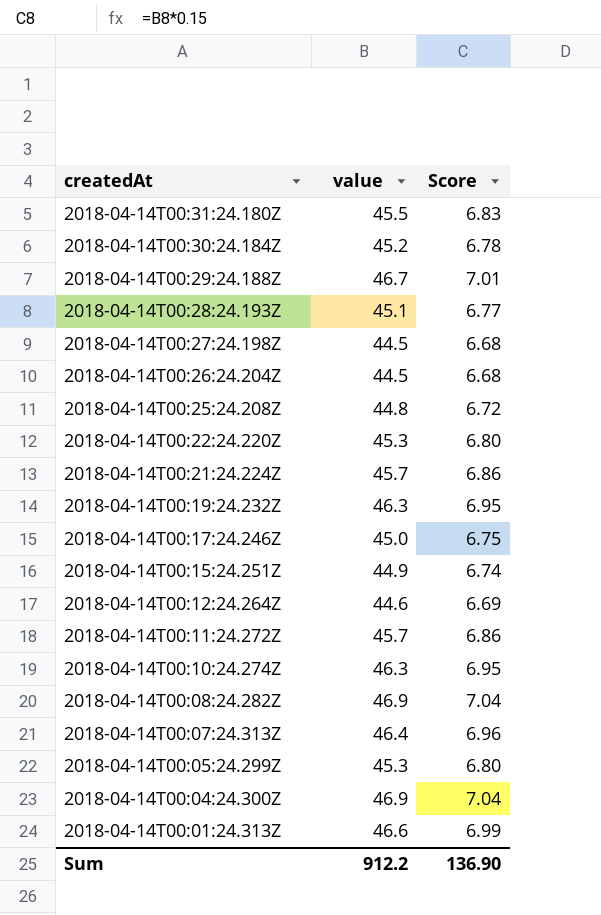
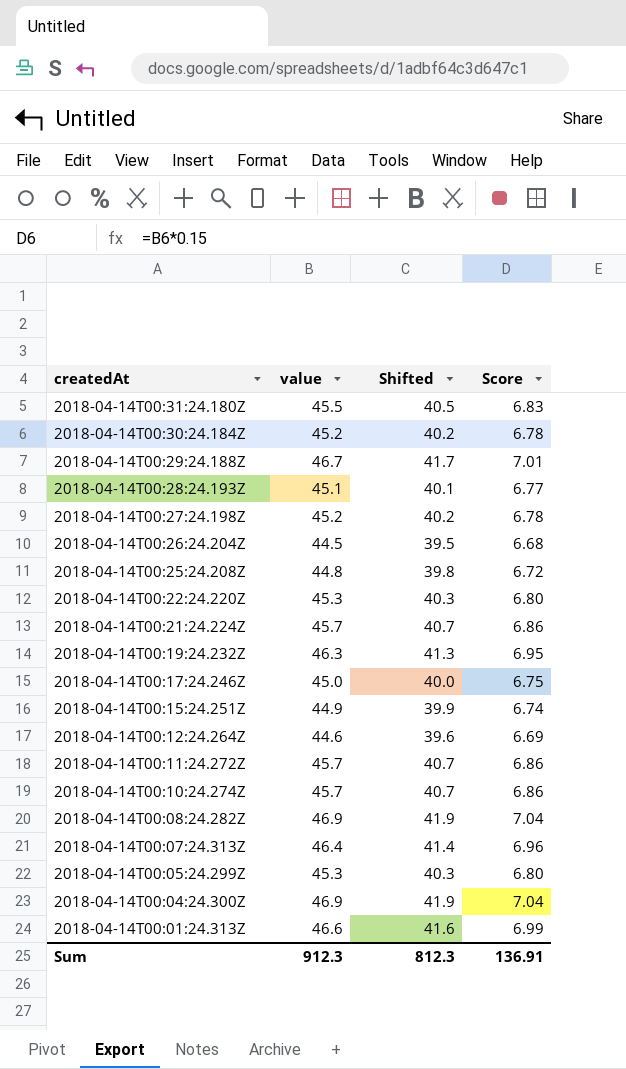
column Shifted | formula: none -> [value] - 5
2018-04-14T00:27:24.198Z | value: 44.5 -> 45.2
2018-04-14T00:27:24.198Z | Score: 6.68 -> 6.78
2018-04-14T00:10:24.274Z | value: 46.3 -> 45.7
2018-04-14T00:10:24.274Z | Score: 6.95 -> 6.86
Sum | value: 912.2 -> 912.3
Sum | Score: 136.90 -> 136.91

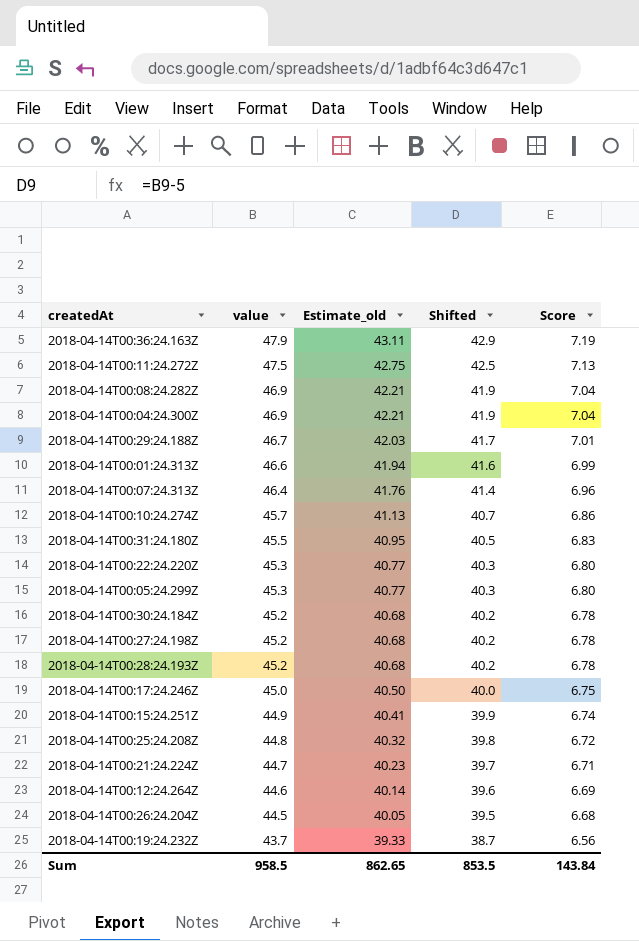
row order: createdAt descending -> value descending
column Estimate_old | formula: none -> [value] * 0.9
row 2018-04-14T00:36:24.163Z: none -> 47.9 | 43.11 | 42.9 | 7.19
2018-04-14T00:11:24.272Z | value: 45.7 -> 47.5
2018-04-14T00:11:24.272Z | Shifted: 40.7 -> 42.5
2018-04-14T00:11:24.272Z | Score: 6.86 -> 7.13
2018-04-14T00:28:24.193Z | value: 45.1 -> 45.2
2018-04-14T00:28:24.193Z | Shifted: 40.1 -> 40.2
2018-04-14T00:28:24.193Z | Score: 6.77 -> 6.78
2018-04-14T00:21:24.224Z | value: 45.7 -> 44.7
2018-04-14T00:21:24.224Z | Shifted: 40.7 -> 39.7
2018-04-14T00:21:24.224Z | Score: 6.86 -> 6.71
2018-04-14T00:19:24.232Z | value: 46.3 -> 43.7
2018-04-14T00:19:24.232Z | Shifted: 41.3 -> 38.7
2018-04-14T00:19:24.232Z | Score: 6.95 -> 6.56
Sum | value: 912.3 -> 958.5
Sum | Shifted: 812.3 -> 853.5
Sum | Score: 136.91 -> 143.84

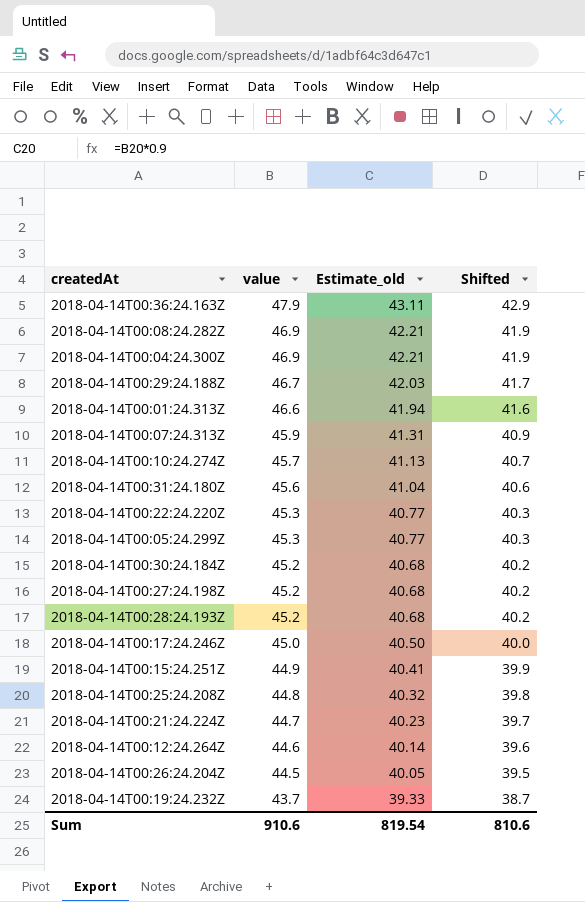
column Score | formula: [value] * 0.15 -> none
row 2018-04-14T00:11:24.272Z: 47.5 | 42.75 | 42.5 | 7.13 -> none
2018-04-14T00:07:24.313Z | value: 46.4 -> 45.9
2018-04-14T00:07:24.313Z | Estimate_old: 41.76 -> 41.31
2018-04-14T00:07:24.313Z | Shifted: 41.4 -> 40.9
2018-04-14T00:31:24.180Z | value: 45.5 -> 45.6
2018-04-14T00:31:24.180Z | Estimate_old: 40.95 -> 41.04
2018-04-14T00:31:24.180Z | Shifted: 40.5 -> 40.6
Sum | value: 958.5 -> 910.6
Sum | Estimate_old: 862.65 -> 819.54
Sum | Shifted: 853.5 -> 810.6

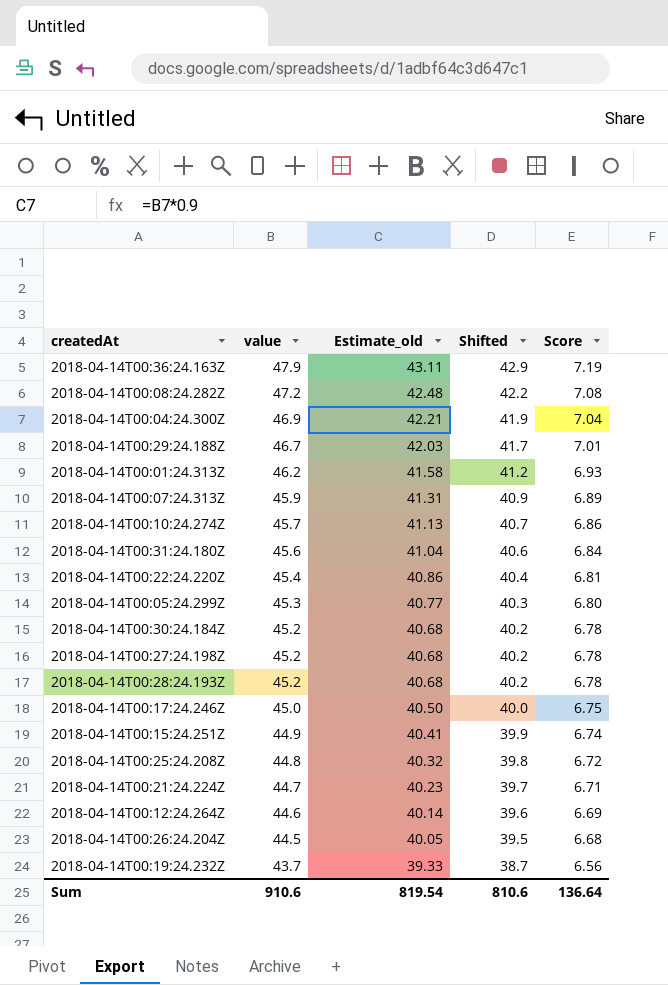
column Score | formula: none -> [value] * 0.15
2018-04-14T00:08:24.282Z | value: 46.9 -> 47.2
2018-04-14T00:08:24.282Z | Estimate_old: 42.21 -> 42.48
2018-04-14T00:08:24.282Z | Shifted: 41.9 -> 42.2
2018-04-14T00:01:24.313Z | value: 46.6 -> 46.2
2018-04-14T00:01:24.313Z | Estimate_old: 41.94 -> 41.58
2018-04-14T00:01:24.313Z | Shifted: 41.6 -> 41.2
2018-04-14T00:22:24.220Z | value: 45.3 -> 45.4
2018-04-14T00:22:24.220Z | Estimate_old: 40.77 -> 40.86
2018-04-14T00:22:24.220Z | Shifted: 40.3 -> 40.4

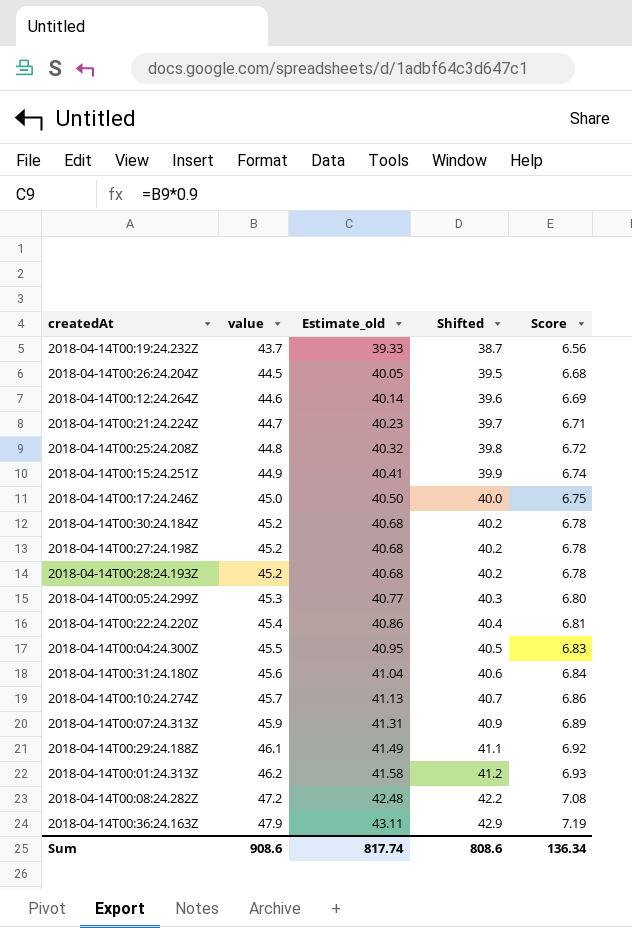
row order: value descending -> value ascending
2018-04-14T00:04:24.300Z | value: 46.9 -> 45.5
2018-04-14T00:04:24.300Z | Estimate_old: 42.21 -> 40.95
2018-04-14T00:04:24.300Z | Shifted: 41.9 -> 40.5
2018-04-14T00:04:24.300Z | Score: 7.04 -> 6.83
2018-04-14T00:29:24.188Z | value: 46.7 -> 46.1
2018-04-14T00:29:24.188Z | Estimate_old: 42.03 -> 41.49
2018-04-14T00:29:24.188Z | Shifted: 41.7 -> 41.1
2018-04-14T00:29:24.188Z | Score: 7.01 -> 6.92
Sum | value: 910.6 -> 908.6
Sum | Estimate_old: 819.54 -> 817.74
Sum | Shifted: 810.6 -> 808.6
Sum | Score: 136.64 -> 136.34

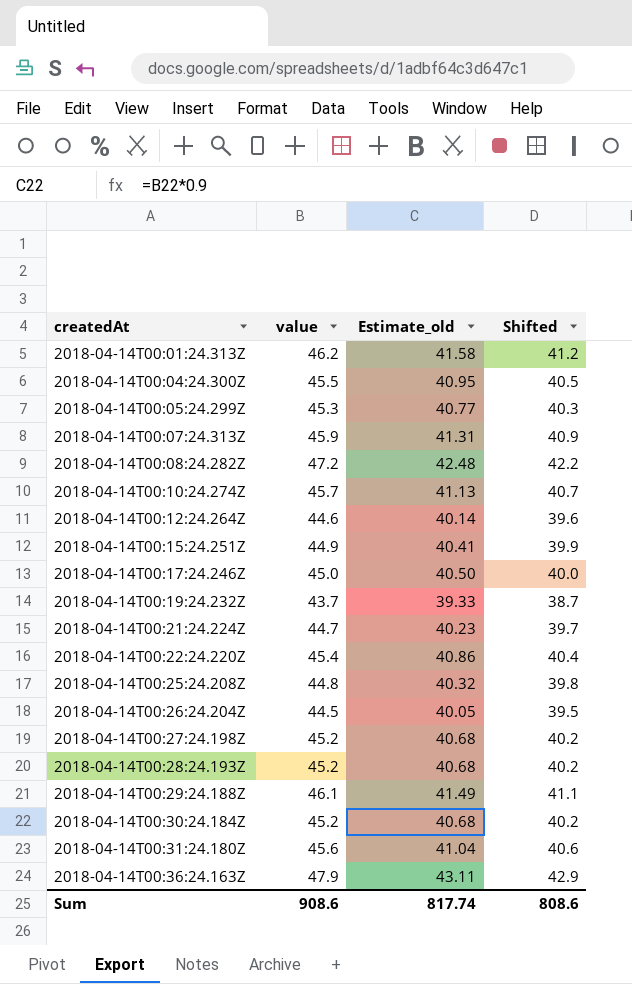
row order: value ascending -> createdAt ascending
column Score | formula: [value] * 0.15 -> none

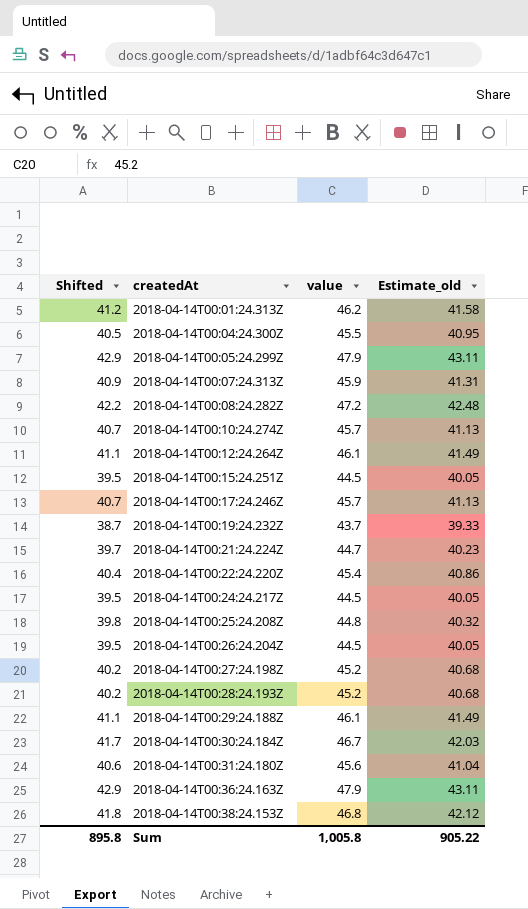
column Shifted | position: 4 -> 1
2018-04-14T00:05:24.299Z | Shifted: 40.3 -> 42.9
2018-04-14T00:05:24.299Z | value: 45.3 -> 47.9
2018-04-14T00:05:24.299Z | Estimate_old: 40.77 -> 43.11
2018-04-14T00:12:24.264Z | Shifted: 39.6 -> 41.1
2018-04-14T00:12:24.264Z | value: 44.6 -> 46.1
2018-04-14T00:12:24.264Z | Estimate_old: 40.14 -> 41.49
2018-04-14T00:15:24.251Z | Shifted: 39.9 -> 39.5
2018-04-14T00:15:24.251Z | value: 44.9 -> 44.5
2018-04-14T00:15:24.251Z | Estimate_old: 40.41 -> 40.05
2018-04-14T00:17:24.246Z | Shifted: 40.0 -> 40.7
2018-04-14T00:17:24.246Z | value: 45.0 -> 45.7
2018-04-14T00:17:24.246Z | Estimate_old: 40.50 -> 41.13
row 2018-04-14T00:24:24.217Z: none -> 39.5 | 44.5 | 40.05
2018-04-14T00:30:24.184Z | Shifted: 40.2 -> 41.7
2018-04-14T00:30:24.184Z | value: 45.2 -> 46.7
2018-04-14T00:30:24.184Z | Estimate_old: 40.68 -> 42.03
row 2018-04-14T00:38:24.153Z: none -> 41.8 | 46.8 | 42.12
Sum | Shifted: 808.6 -> 895.8
Sum | value: 908.6 -> 1,005.8
Sum | Estimate_old: 817.74 -> 905.22

